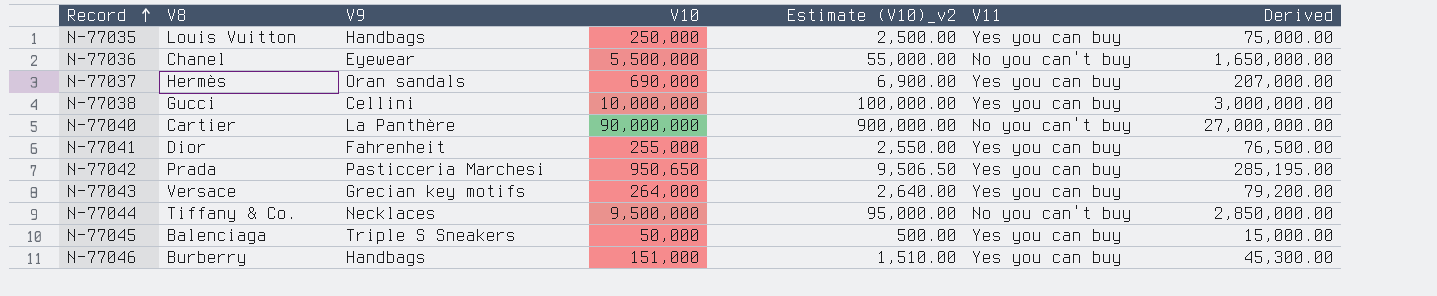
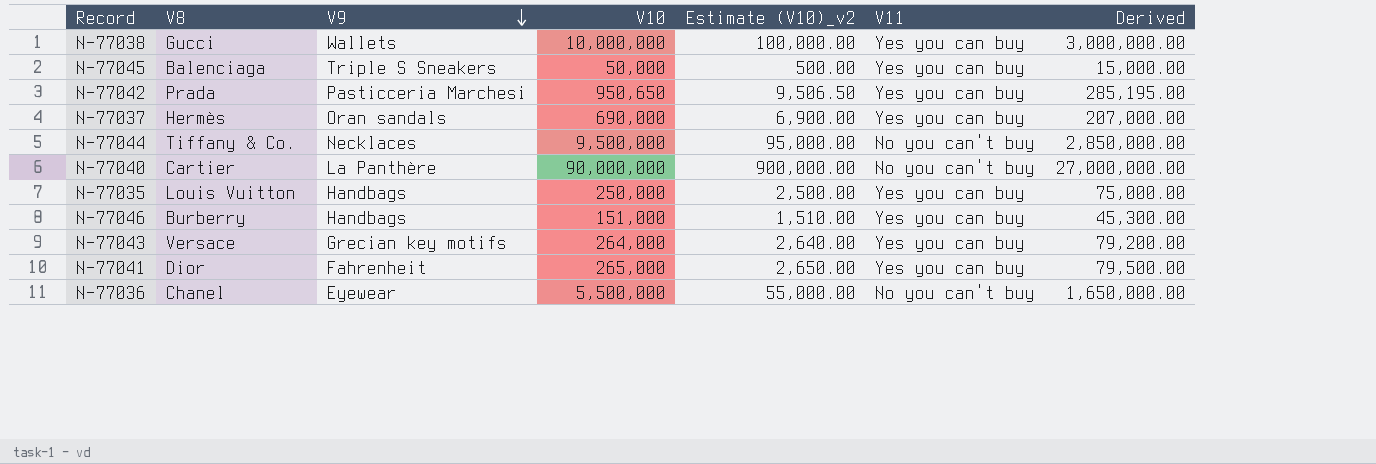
row order: Record ascending -> V9 descending
N-77038 | V9: Cellini -> Wallets
N-77041 | V10: 255,000 -> 265,000
N-77041 | Estimate (V10)_v2: 2,550.00 -> 2,650.00
N-77041 | Derived: 76,500.00 -> 79,500.00

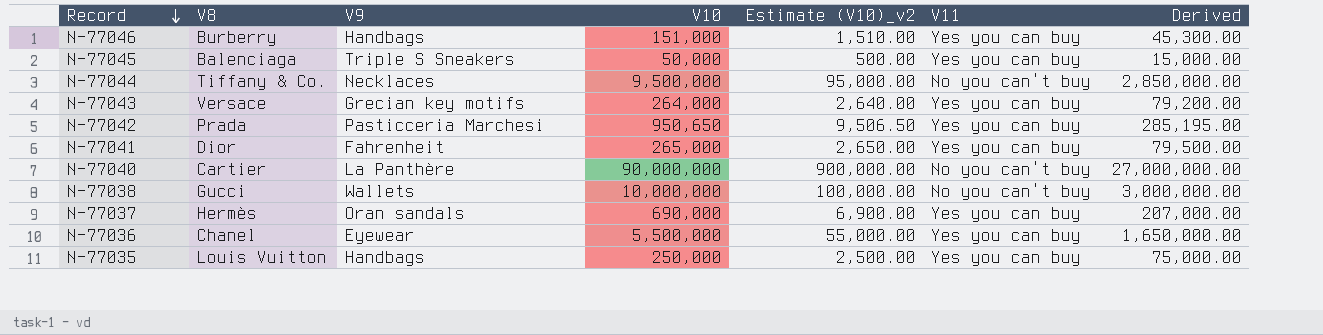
row order: V9 descending -> Record descending
N-77038 | V11: Yes you can buy -> No you can't buy
N-77036 | V11: No you can't buy -> Yes you can buy

